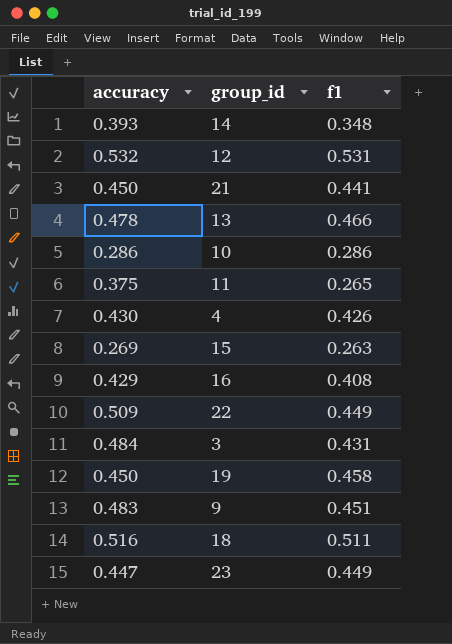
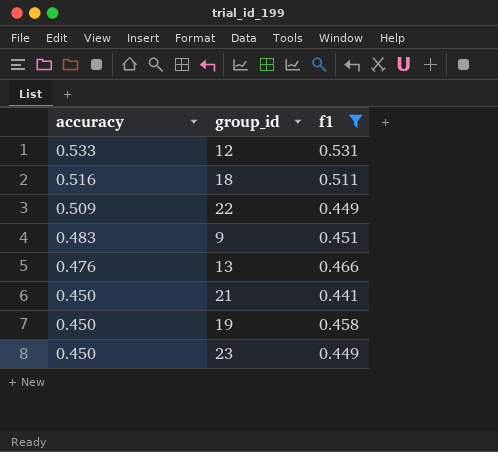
filter: none -> f1 >= 0.441
row order: none -> accuracy descending
12 | accuracy: 0.532 -> 0.533
13 | accuracy: 0.478 -> 0.476
23 | accuracy: 0.447 -> 0.450

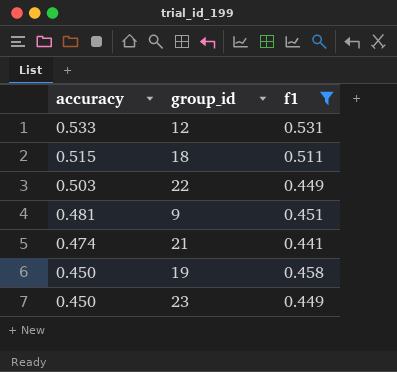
row 13: 0.476 | 0.466 -> none
18 | accuracy: 0.516 -> 0.515
22 | accuracy: 0.509 -> 0.503
9 | accuracy: 0.483 -> 0.481
21 | accuracy: 0.450 -> 0.474

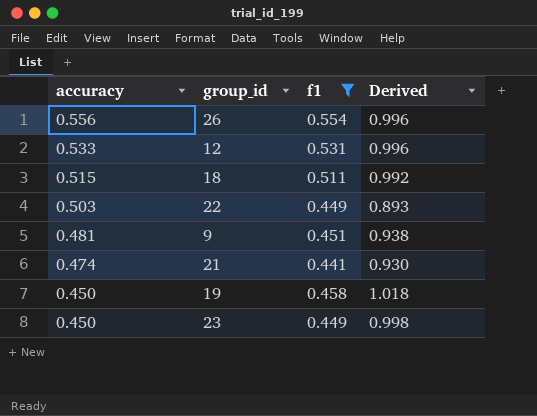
column Derived | formula: none -> [f1] / [accuracy]
row 26: none -> 0.556 | 0.554 | 0.996

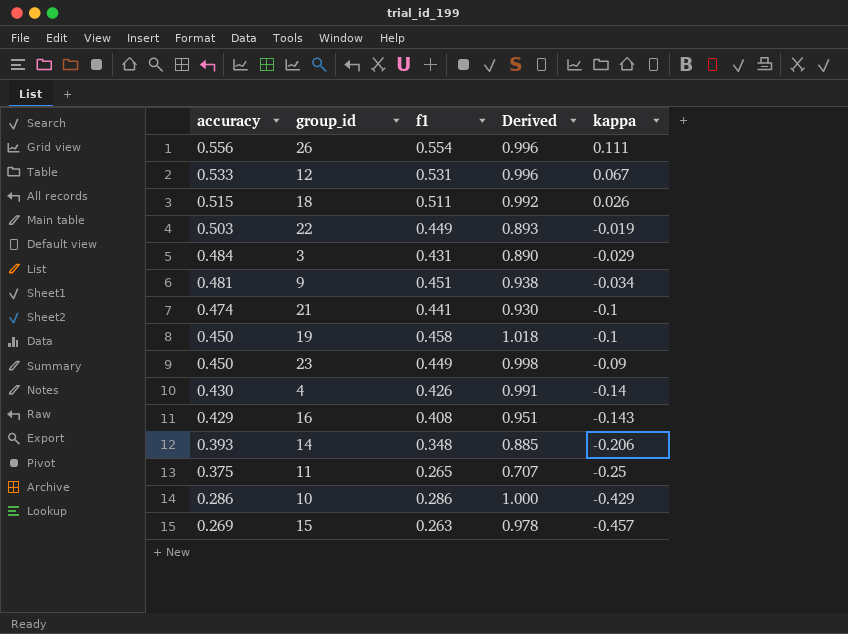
filter: f1 >= 0.441 -> none
column kappa | position: none -> 5

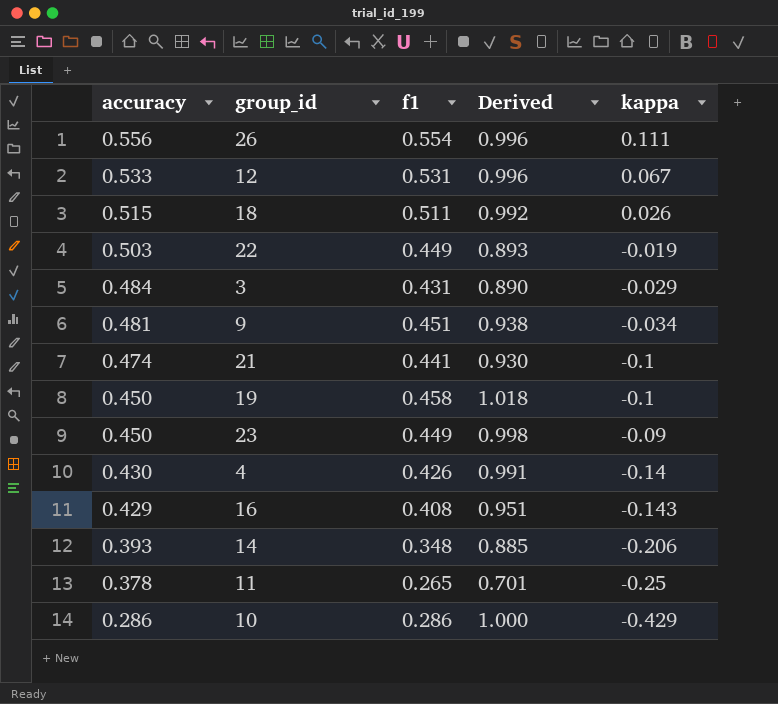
row 15: 0.269 | 0.263 | 0.978 | -0.457 -> none
11 | accuracy: 0.375 -> 0.378
11 | Derived: 0.707 -> 0.701

